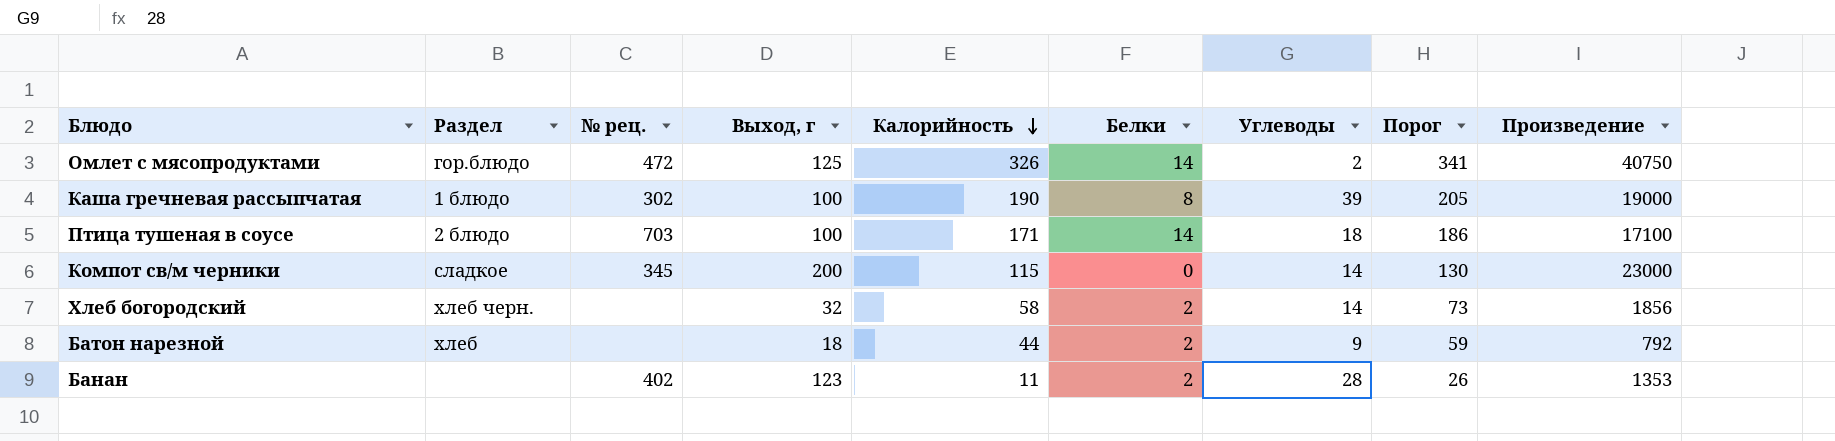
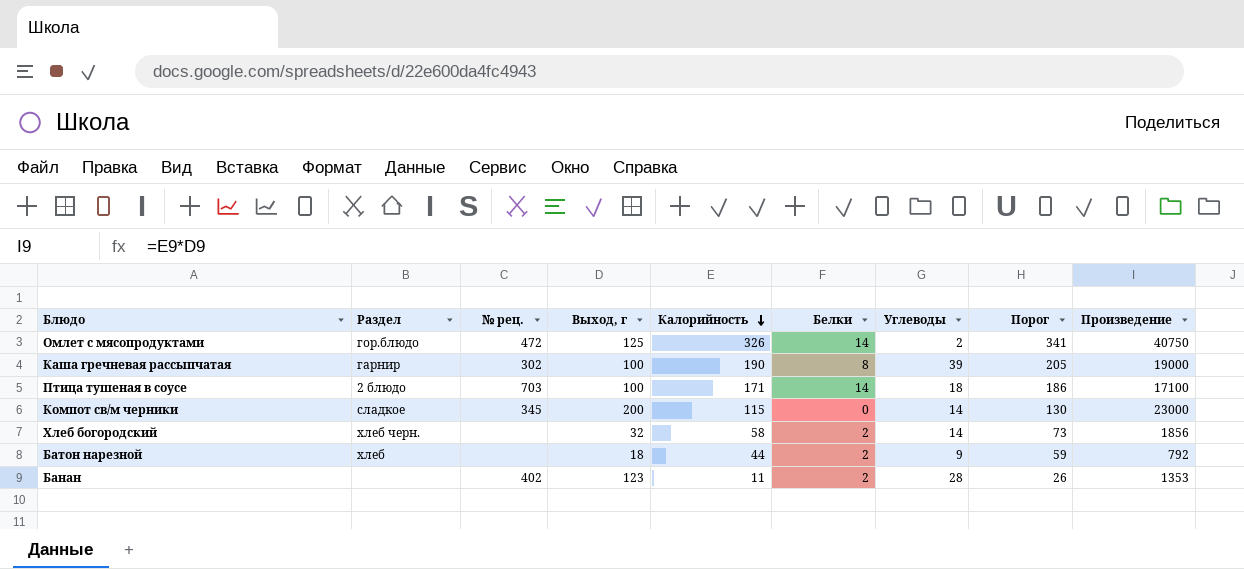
Каша гречневая рассыпчатая | Раздел: 1 блюдо -> гарнир

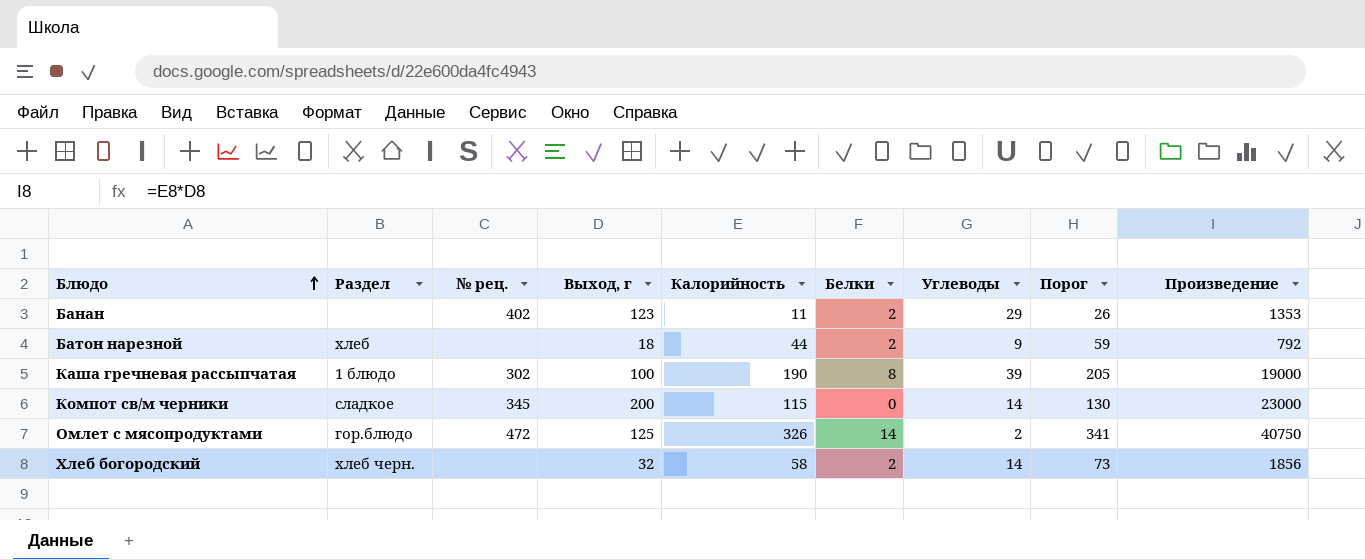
row order: Калорийность descending -> Блюдо ascending
row Птица тушеная в соусе: 2 блюдо | 703 | 100 | 171 | 14 | 18 | 186 | 17100 -> none
Банан | Углеводы: 28 -> 29
Каша гречневая рассыпчатая | Раздел: гарнир -> 1 блюдо

